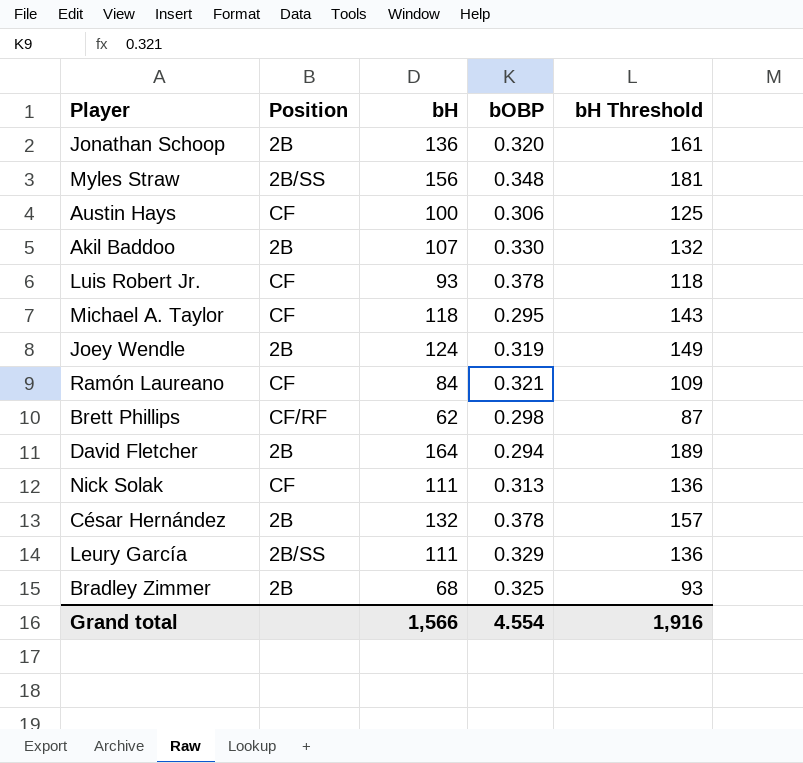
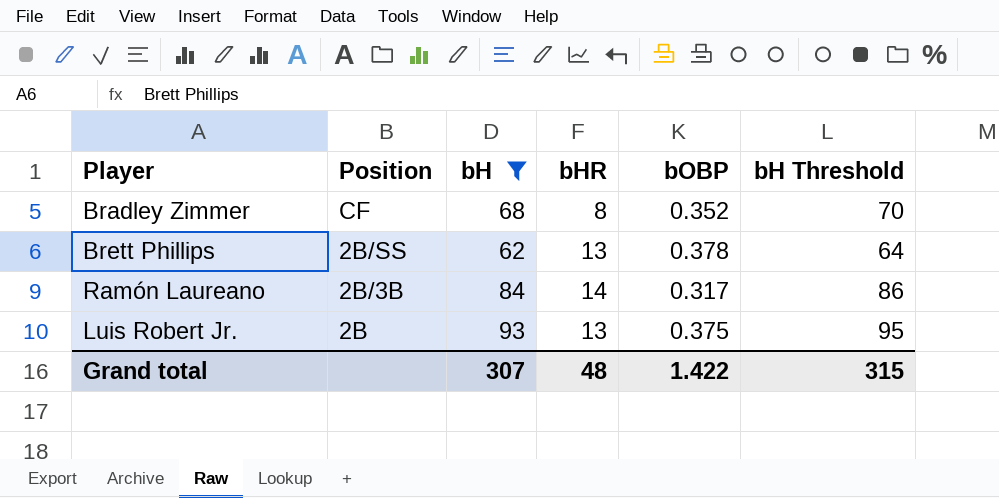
filter: none -> bH <= 93
row order: none -> Position descending
column bHR | position: none -> 4
column bH Threshold | formula: [bH] + 25 -> [bH] + 2
Bradley Zimmer | Position: 2B -> CF
Bradley Zimmer | bOBP: 0.325 -> 0.352
Brett Phillips | Position: CF/RF -> 2B/SS
Brett Phillips | bOBP: 0.298 -> 0.378
Ramón Laureano | Position: CF -> 2B/3B
Ramón Laureano | bOBP: 0.321 -> 0.317
Luis Robert Jr. | Position: CF -> 2B
Luis Robert Jr. | bOBP: 0.378 -> 0.375
Grand total | bH: 1,566 -> 307
Grand total | bOBP: 4.554 -> 1.422
Grand total | bH Threshold: 1,916 -> 315

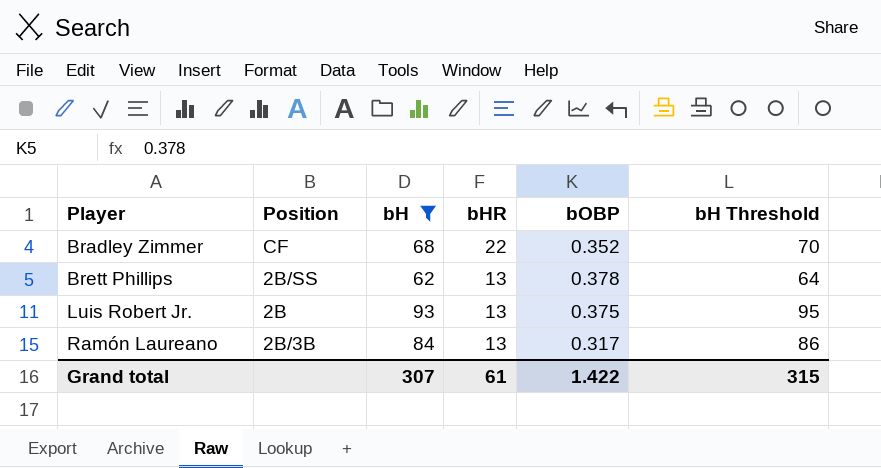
row order: Position descending -> Player ascending
Bradley Zimmer | bHR: 8 -> 22
Ramón Laureano | bHR: 14 -> 13
Grand total | bHR: 48 -> 61

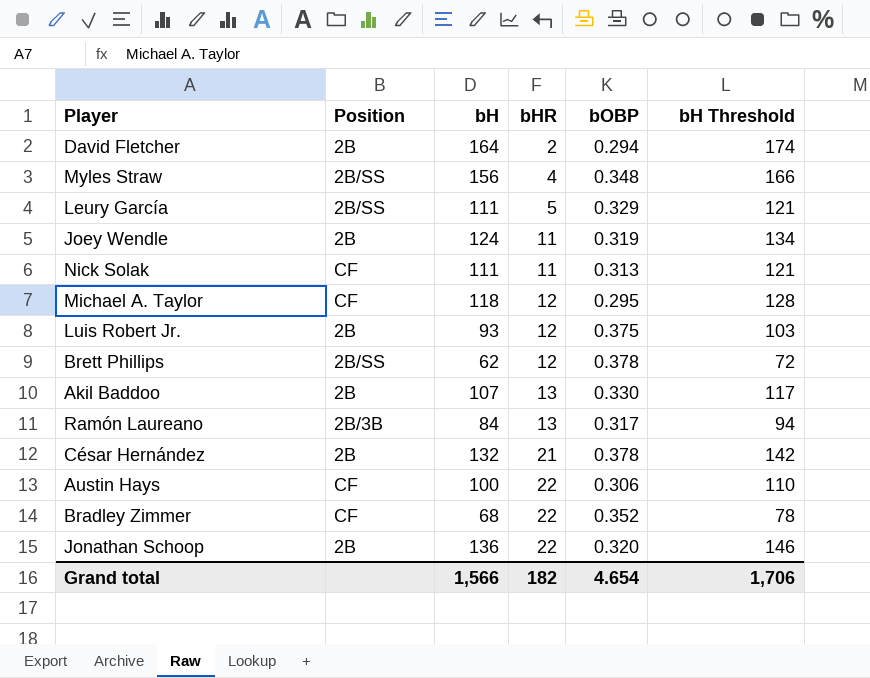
filter: bH <= 93 -> none
row order: Player ascending -> bHR ascending
column bH Threshold | formula: [bH] + 2 -> [bH] + 10
Luis Robert Jr. | bHR: 13 -> 12
Brett Phillips | bHR: 13 -> 12
Grand total | bH: 307 -> 1,566
Grand total | bHR: 61 -> 182
Grand total | bOBP: 1.422 -> 4.654
Grand total | bH Threshold: 315 -> 1,706

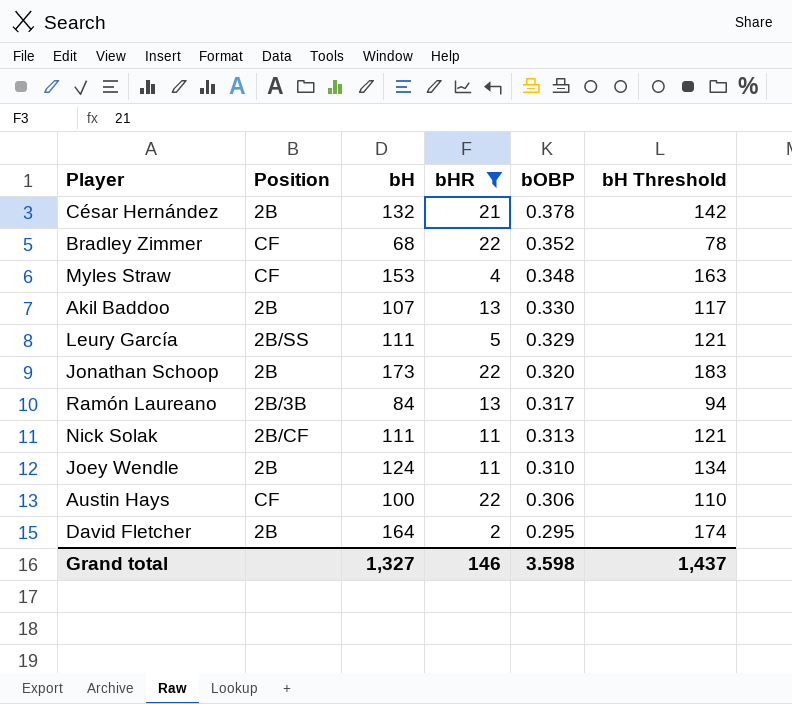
filter: none -> bHR != 12
row order: bHR ascending -> bOBP descending
Myles Straw | Position: 2B/SS -> CF
Myles Straw | bH: 156 -> 153
Myles Straw | bH Threshold: 166 -> 163
Jonathan Schoop | bH: 136 -> 173
Jonathan Schoop | bH Threshold: 146 -> 183
Nick Solak | Position: CF -> 2B/CF
Joey Wendle | bOBP: 0.319 -> 0.310
David Fletcher | bOBP: 0.294 -> 0.295
Grand total | bH: 1,566 -> 1,327
Grand total | bHR: 182 -> 146
Grand total | bOBP: 4.654 -> 3.598
Grand total | bH Threshold: 1,706 -> 1,437

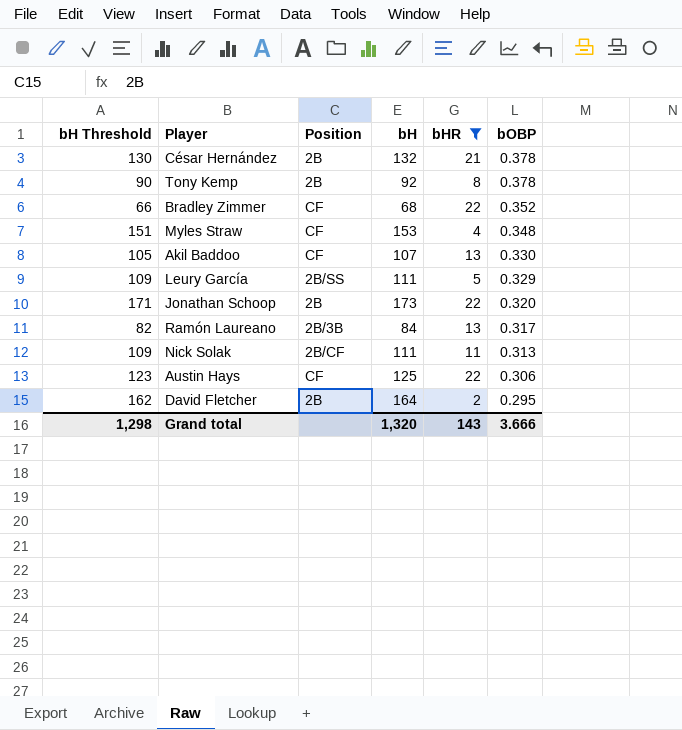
column bH Threshold | formula: [bH] + 10 -> [bH] - 2
column bH Threshold | position: 6 -> 1
row Joey Wendle: 2B | 124 | 11 | 0.310 | 134 -> none
row Tony Kemp: none -> 90 | 2B | 92 | 8 | 0.378
Akil Baddoo | Position: 2B -> CF
Austin Hays | bH: 100 -> 125
Grand total | bH Threshold: 1,437 -> 1,298
Grand total | bH: 1,327 -> 1,320
Grand total | bHR: 146 -> 143
Grand total | bOBP: 3.598 -> 3.666

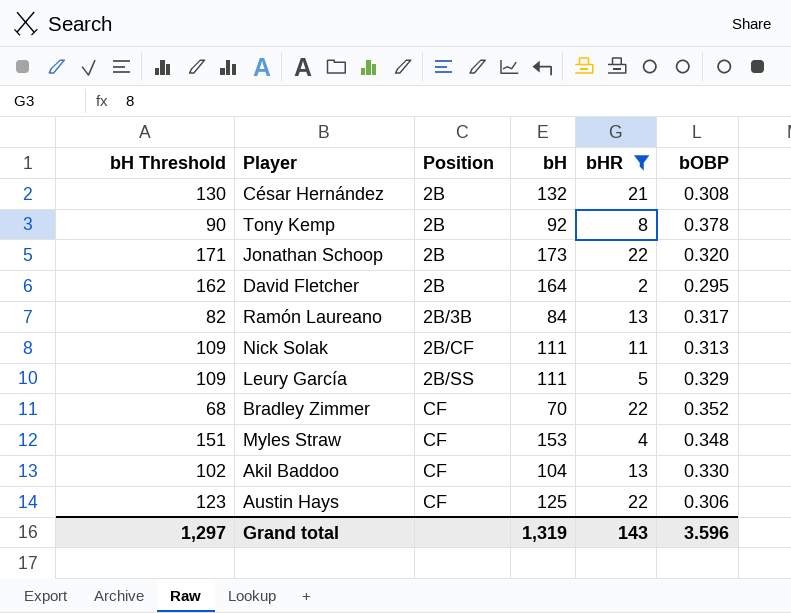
row order: bOBP descending -> Position ascending
César Hernández | bOBP: 0.378 -> 0.308
Bradley Zimmer | bH Threshold: 66 -> 68
Bradley Zimmer | bH: 68 -> 70
Akil Baddoo | bH Threshold: 105 -> 102
Akil Baddoo | bH: 107 -> 104
Grand total | bH Threshold: 1,298 -> 1,297
Grand total | bH: 1,320 -> 1,319
Grand total | bOBP: 3.666 -> 3.596

